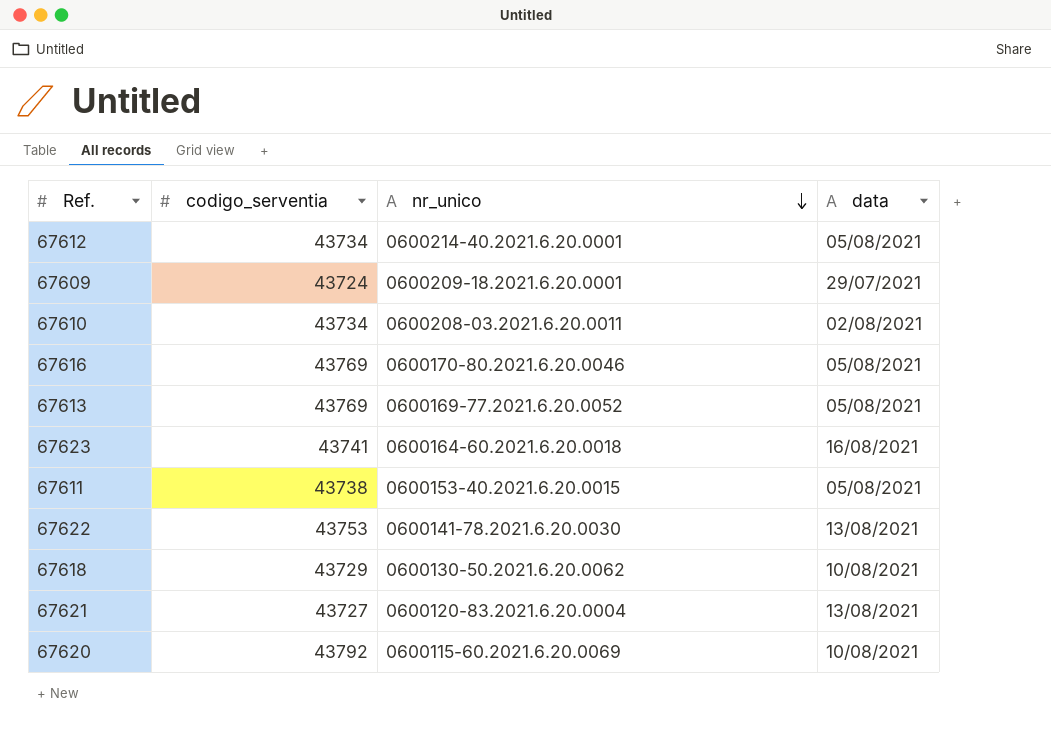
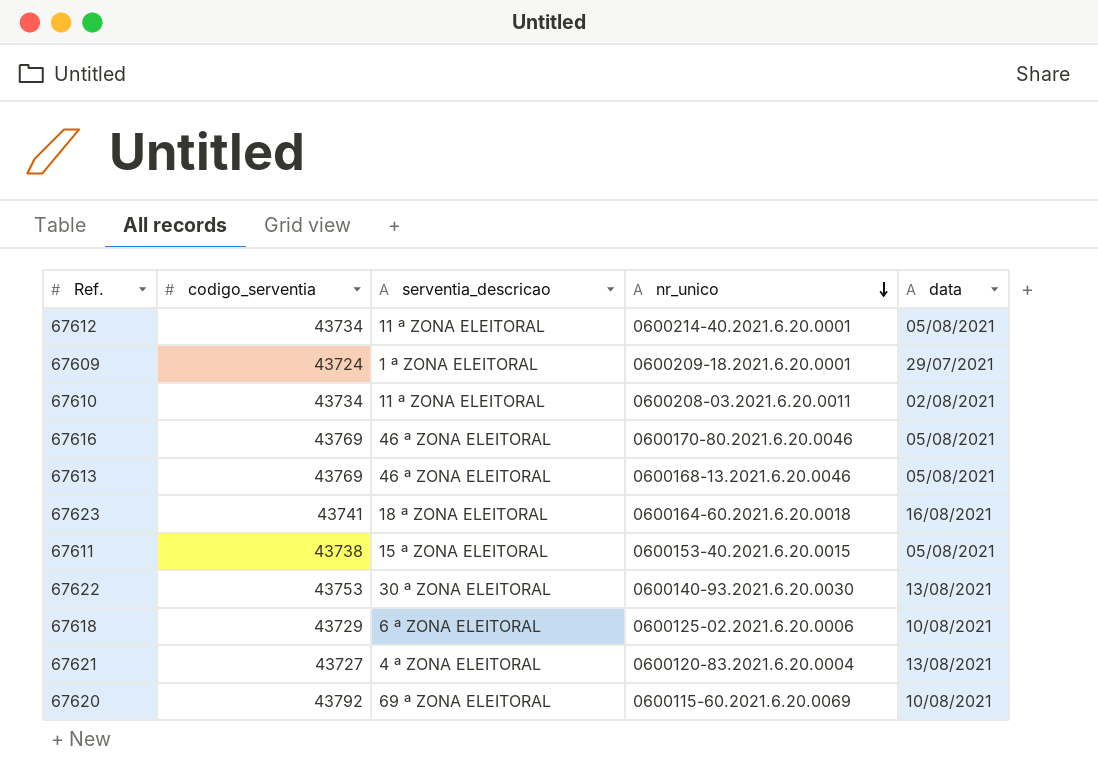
column serventia_descricao | position: none -> 3
67613 | nr_unico: 0600169-77.2021.6.20.0052 -> 0600168-13.2021.6.20.0046
67622 | nr_unico: 0600141-78.2021.6.20.0030 -> 0600140-93.2021.6.20.0030
67618 | nr_unico: 0600130-50.2021.6.20.0062 -> 0600125-02.2021.6.20.0006

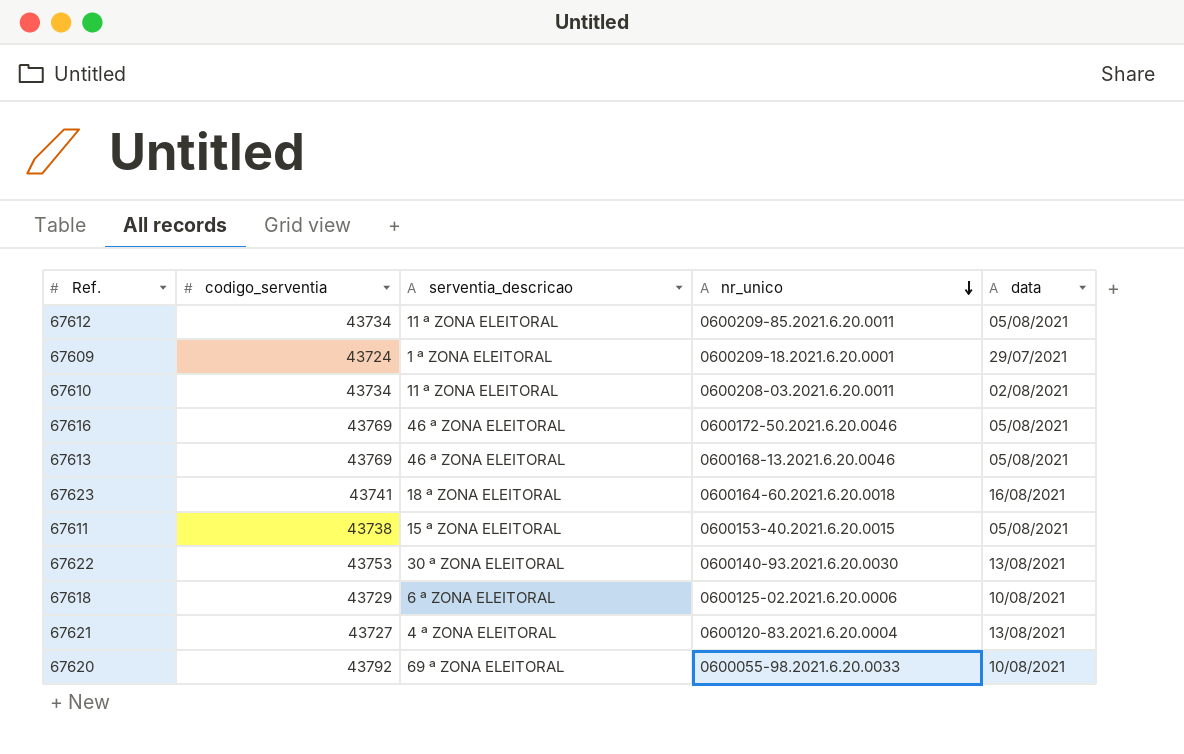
67612 | nr_unico: 0600214-40.2021.6.20.0001 -> 0600209-85.2021.6.20.0011
67616 | nr_unico: 0600170-80.2021.6.20.0046 -> 0600172-50.2021.6.20.0046
67620 | nr_unico: 0600115-60.2021.6.20.0069 -> 0600055-98.2021.6.20.0033

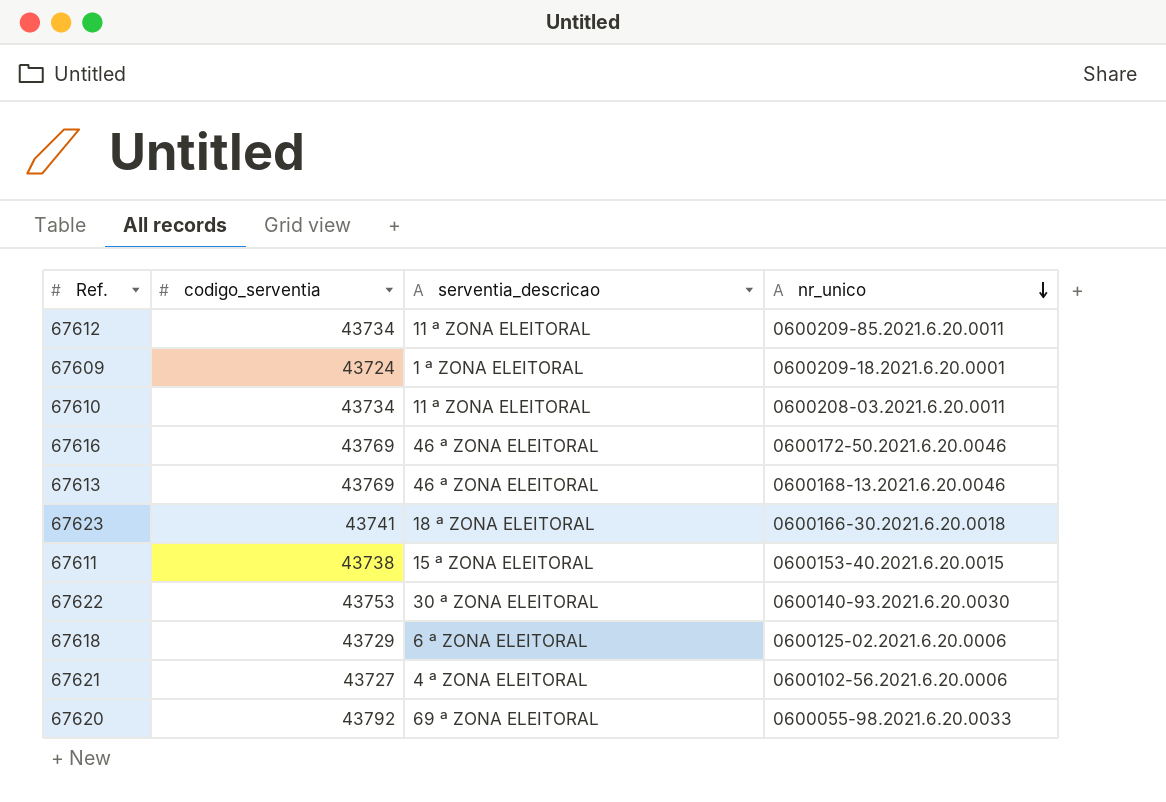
column data | position: 5 -> none
67623 | nr_unico: 0600164-60.2021.6.20.0018 -> 0600166-30.2021.6.20.0018
67621 | nr_unico: 0600120-83.2021.6.20.0004 -> 0600102-56.2021.6.20.0006

